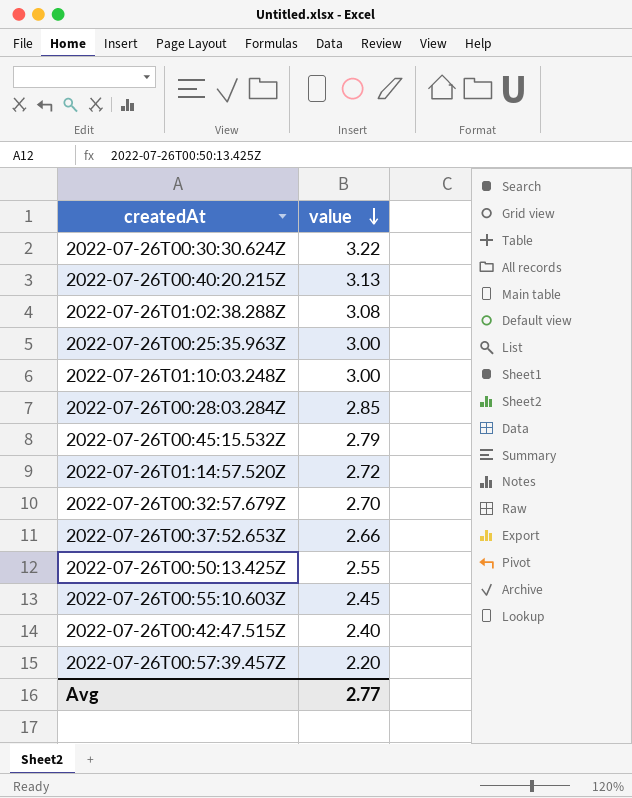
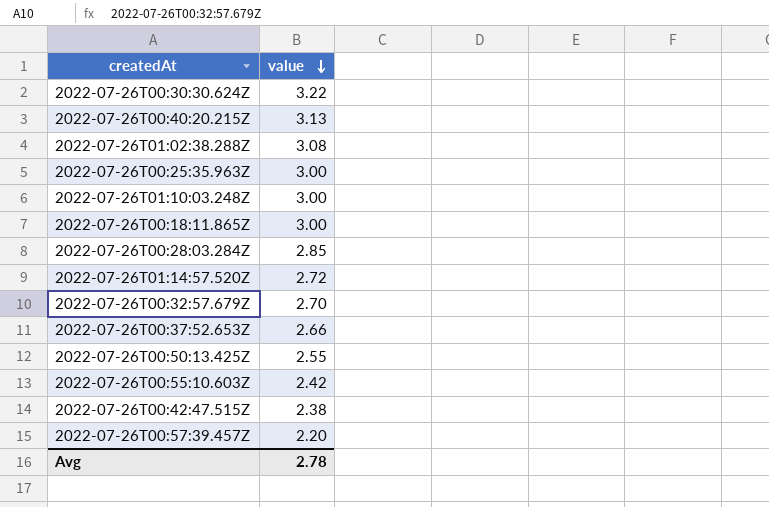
row 2022-07-26T00:45:15.532Z: 2.79 -> none
row 2022-07-26T00:18:11.865Z: none -> 3.00
2022-07-26T00:55:10.603Z | value: 2.45 -> 2.42
2022-07-26T00:42:47.515Z | value: 2.40 -> 2.38
Avg | value: 2.77 -> 2.78

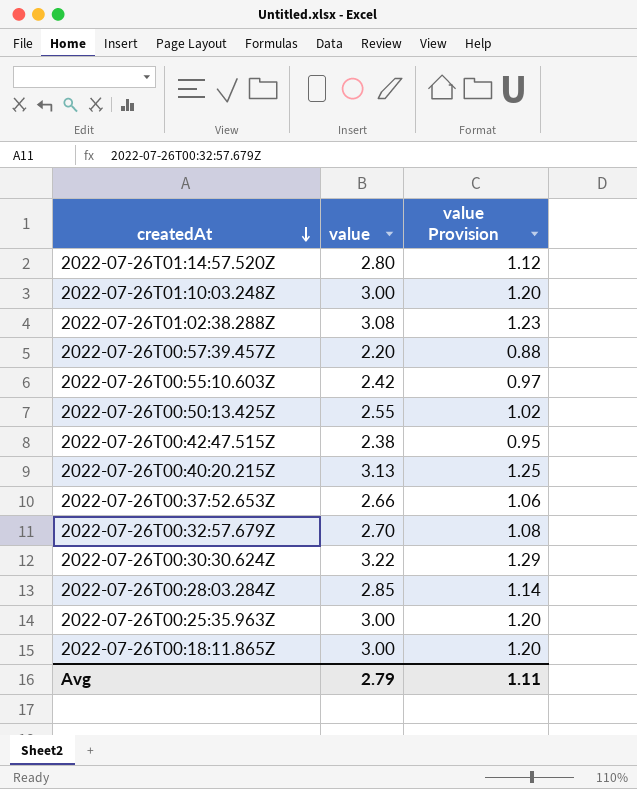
row order: value descending -> createdAt descending
column value Provision | formula: none -> [value] * 0.4
2022-07-26T01:14:57.520Z | value: 2.72 -> 2.80
Avg | value: 2.78 -> 2.79

